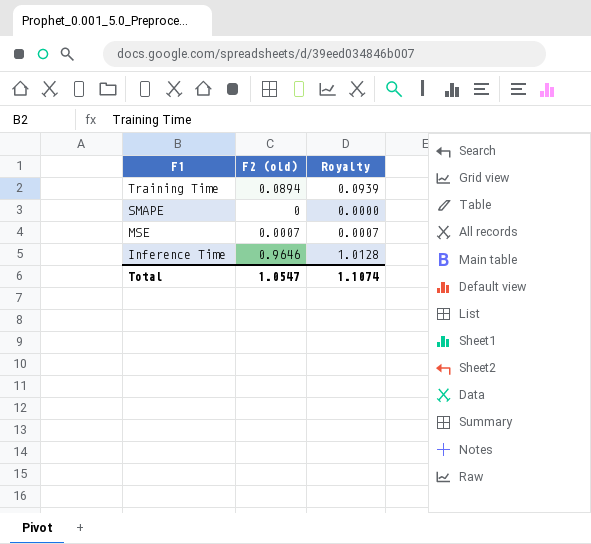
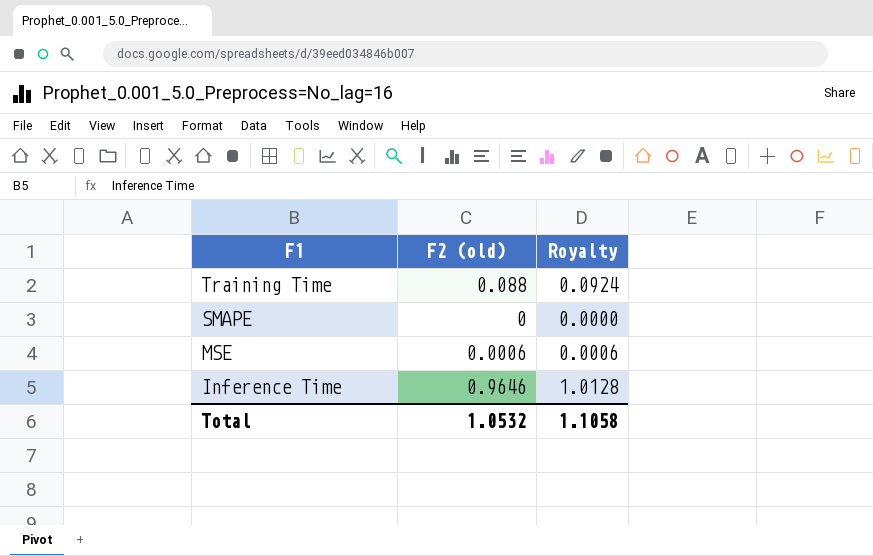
Training Time | F2 (old): 0.0894 -> 0.088
Training Time | Royalty: 0.0939 -> 0.0924
MSE | F2 (old): 0.0007 -> 0.0006
MSE | Royalty: 0.0007 -> 0.0006
Total | F2 (old): 1.0547 -> 1.0532
Total | Royalty: 1.1074 -> 1.1058

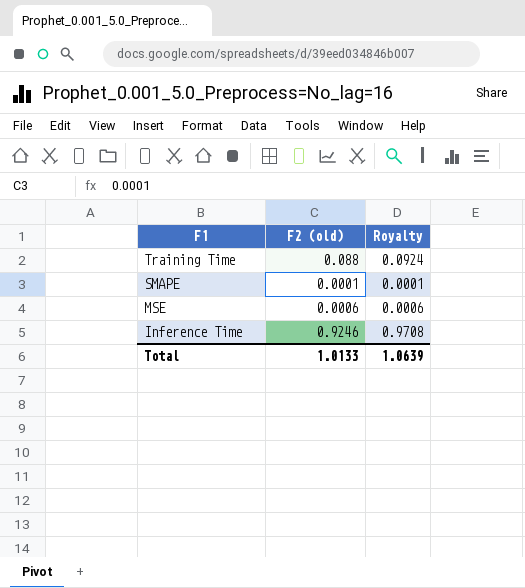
SMAPE | F2 (old): 0 -> 0.0001
SMAPE | Royalty: 0.0000 -> 0.0001
Inference Time | F2 (old): 0.9646 -> 0.9246
Inference Time | Royalty: 1.0128 -> 0.9708
Total | F2 (old): 1.0532 -> 1.0133
Total | Royalty: 1.1058 -> 1.0639

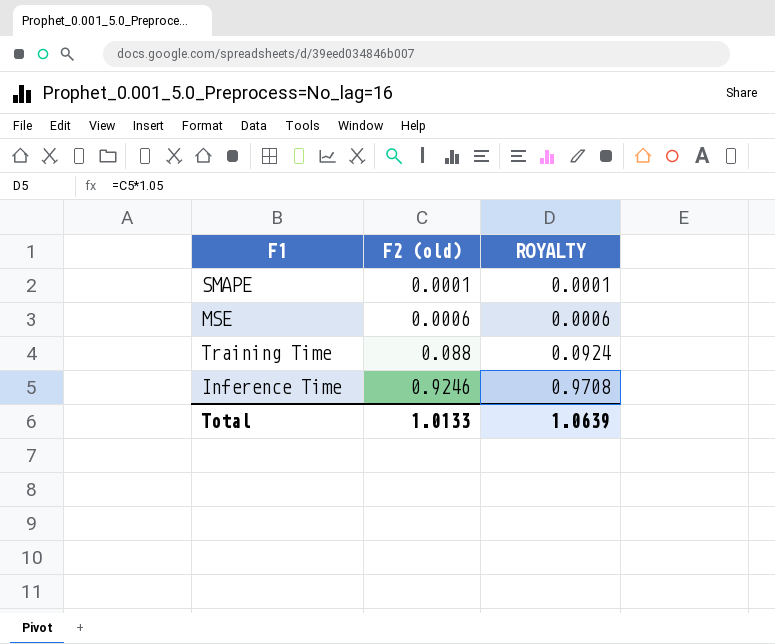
row order: F1 descending -> F2 (old) ascending
column name: Royalty -> ROYALTY

